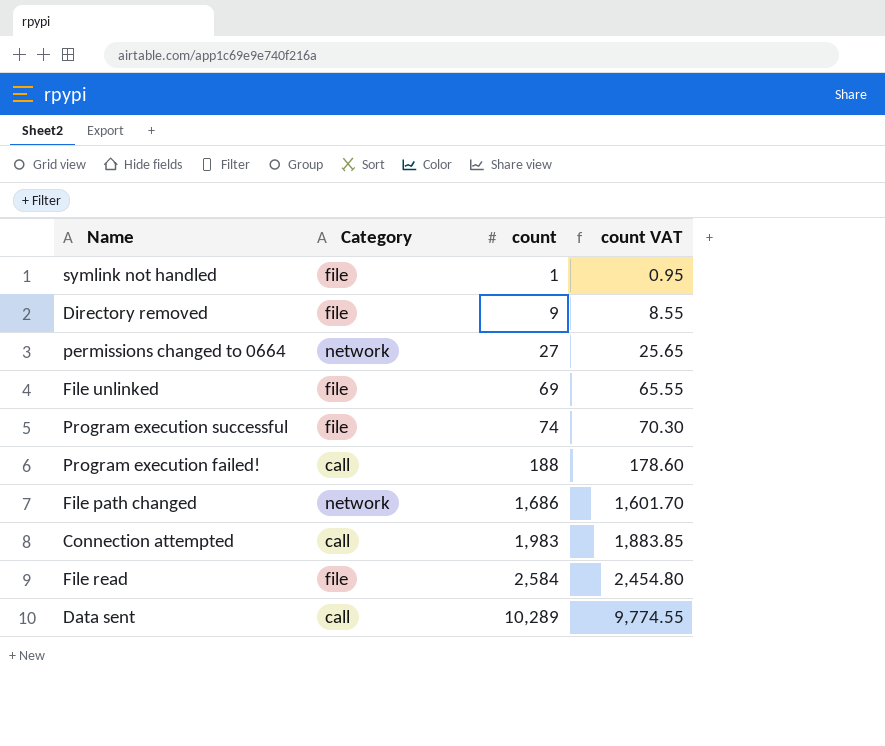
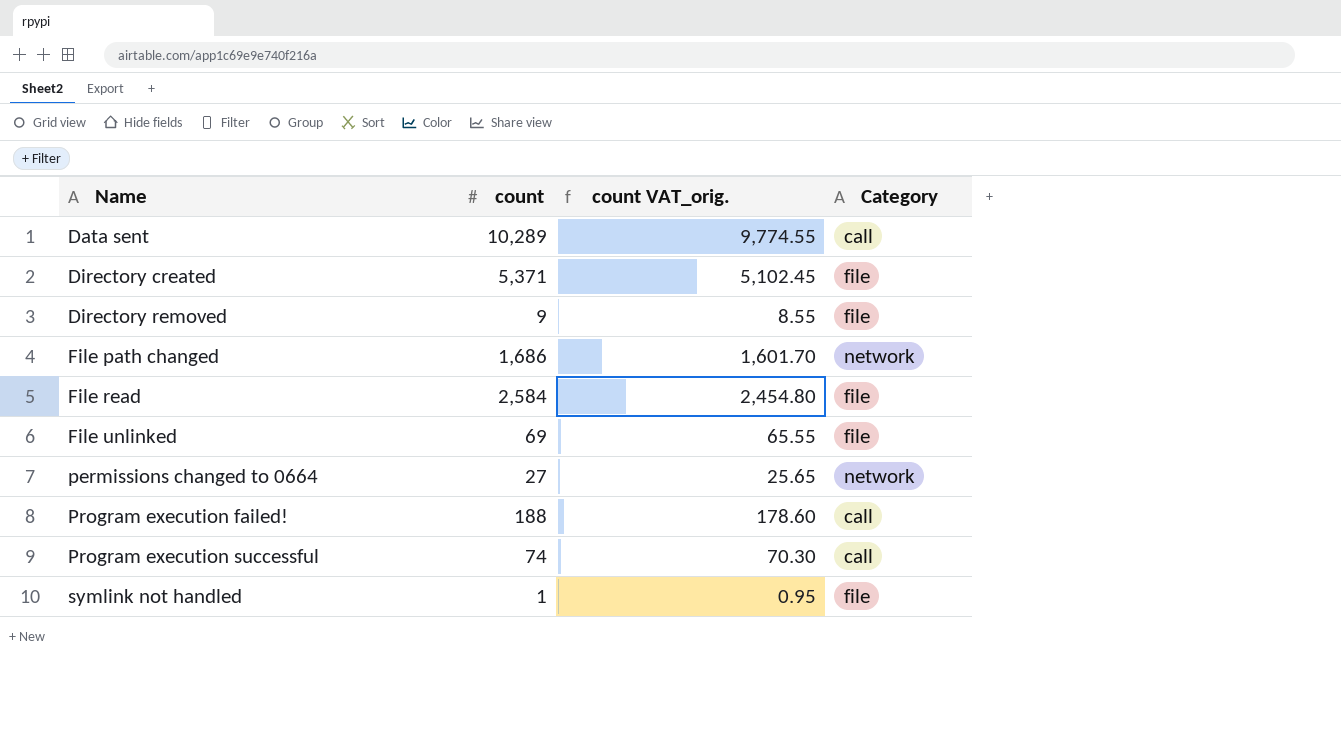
row order: count ascending -> Name ascending
column name: count VAT -> count VAT_orig.
column Category | position: 2 -> 4
row Connection attempted: call | 1,983 | 1,883.85 -> none
row Directory created: none -> 5,371 | 5,102.45 | file
Program execution successful | Category: file -> call

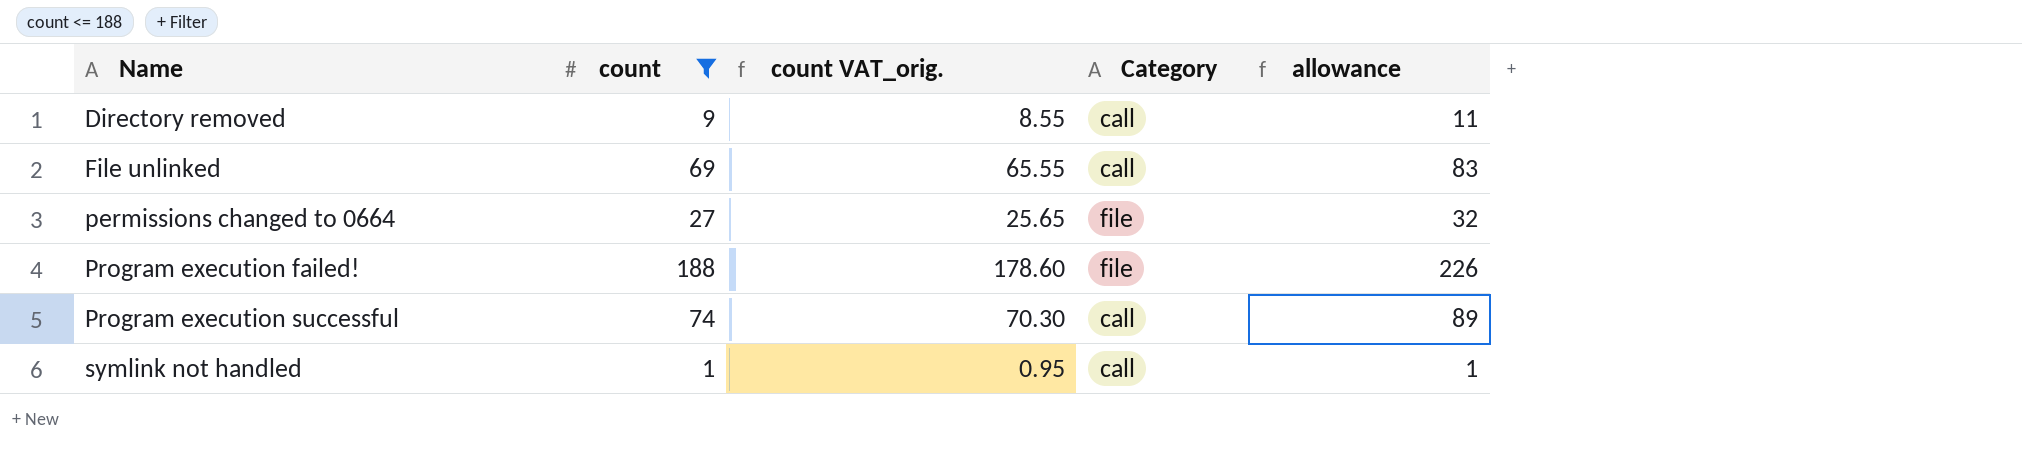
filter: none -> count <= 188
column allowance | formula: none -> [count] * 1.2
Directory removed | Category: file -> call
File unlinked | Category: file -> call
permissions changed to 0664 | Category: network -> file
Program execution failed! | Category: call -> file
symlink not handled | Category: file -> call

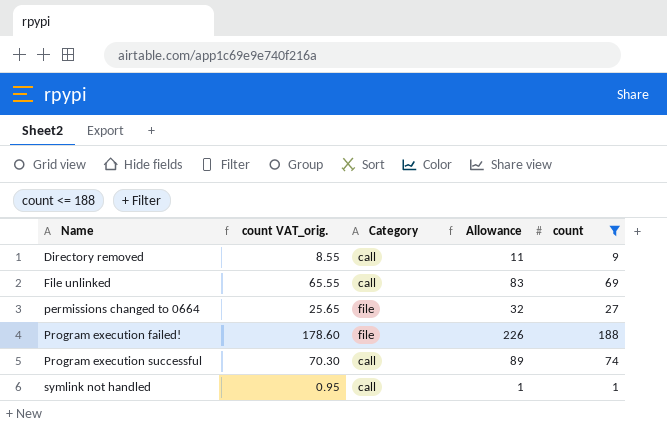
column name: allowance -> Allowance
column count | position: 2 -> 5

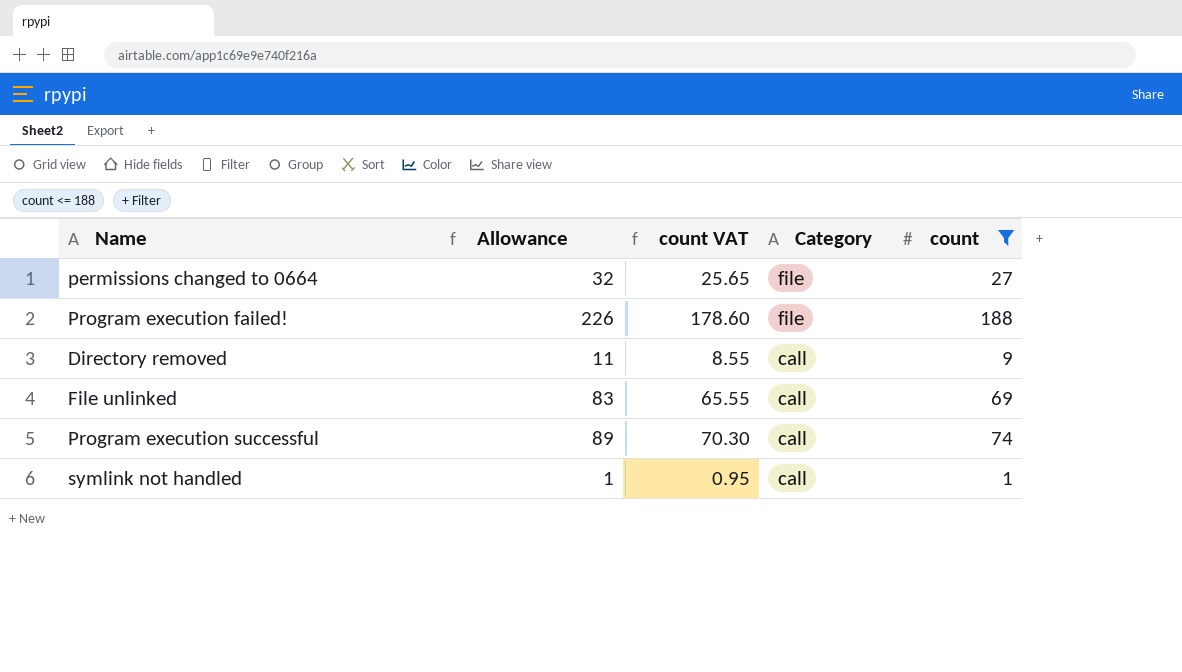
row order: Name ascending -> Category descending
column Allowance | position: 4 -> 2
column name: count VAT_orig. -> count VAT

